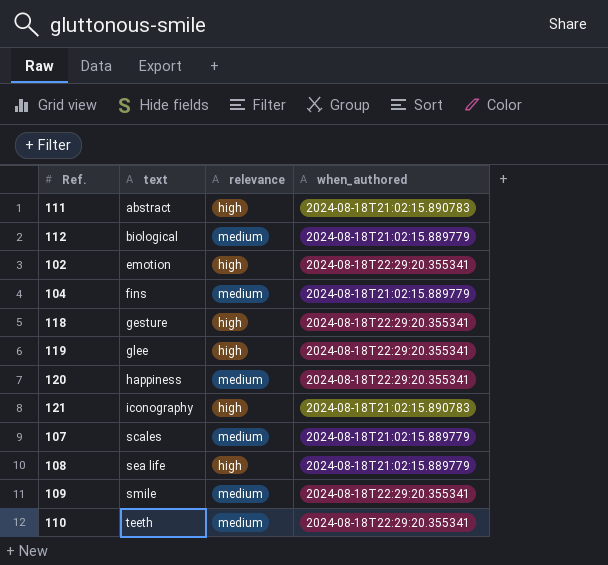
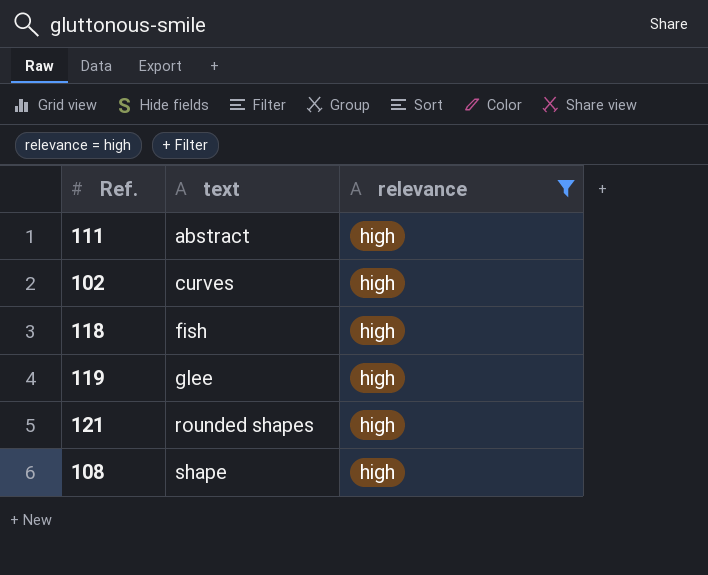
filter: none -> relevance = high
column when_authored | position: 4 -> none
102 | text: emotion -> curves
118 | text: gesture -> fish
121 | text: iconography -> rounded shapes
108 | text: sea life -> shape

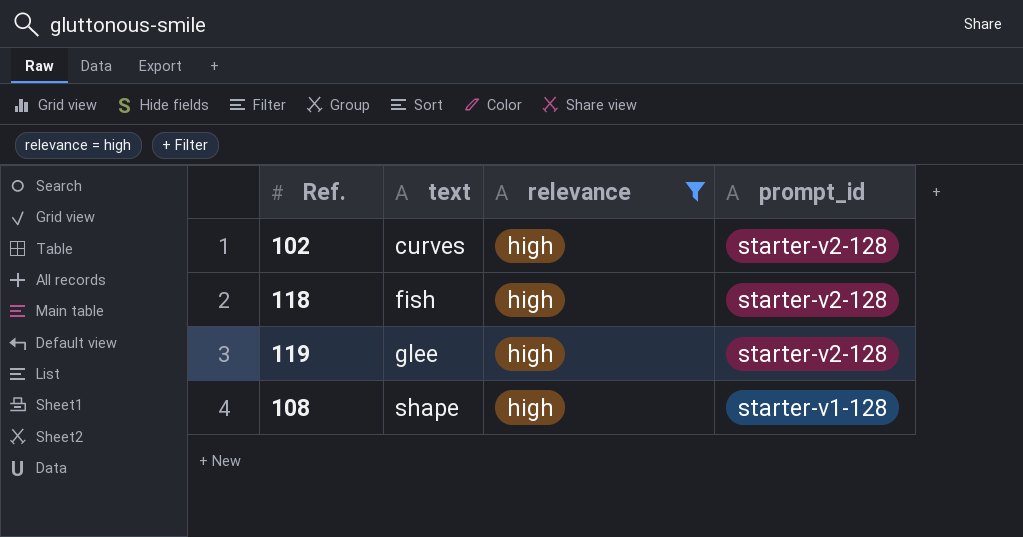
column prompt_id | position: none -> 4
row 111: abstract | high -> none
row 121: rounded shapes | high -> none

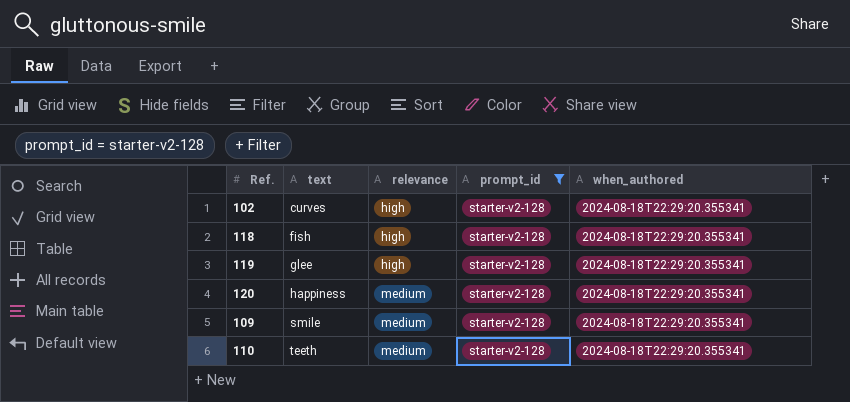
filter: relevance = high -> prompt_id = starter-v2-128
column when_authored | position: none -> 5

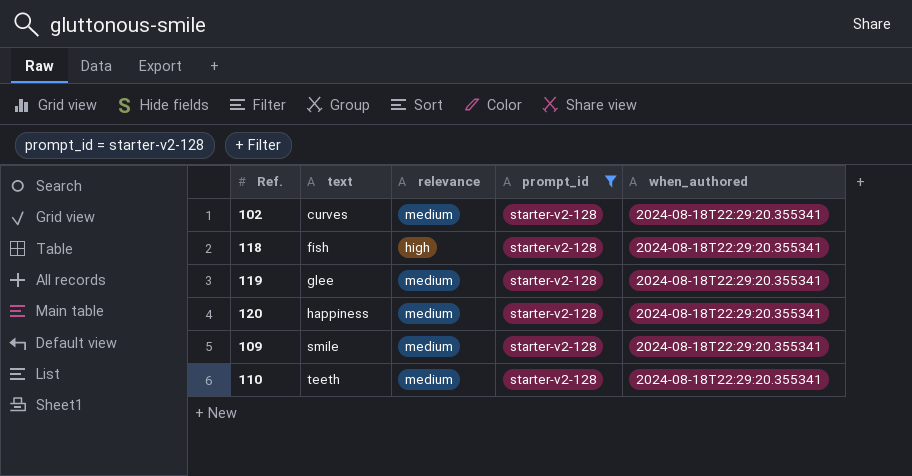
102 | relevance: high -> medium
119 | relevance: high -> medium

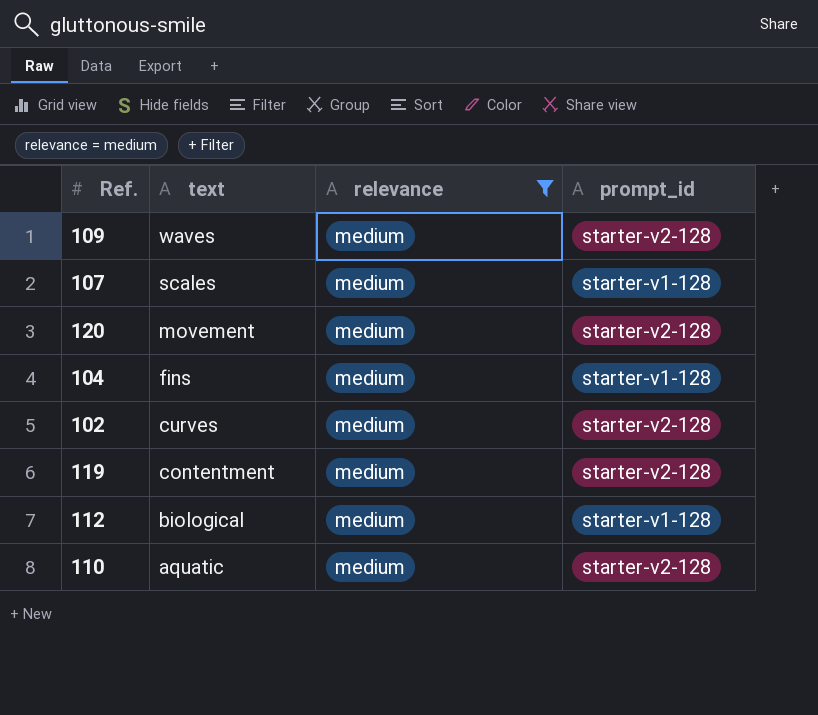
filter: prompt_id = starter-v2-128 -> relevance = medium
row order: text ascending -> text descending
column when_authored | position: 5 -> none
109 | text: smile -> waves
120 | text: happiness -> movement
119 | text: glee -> contentment
110 | text: teeth -> aquatic

